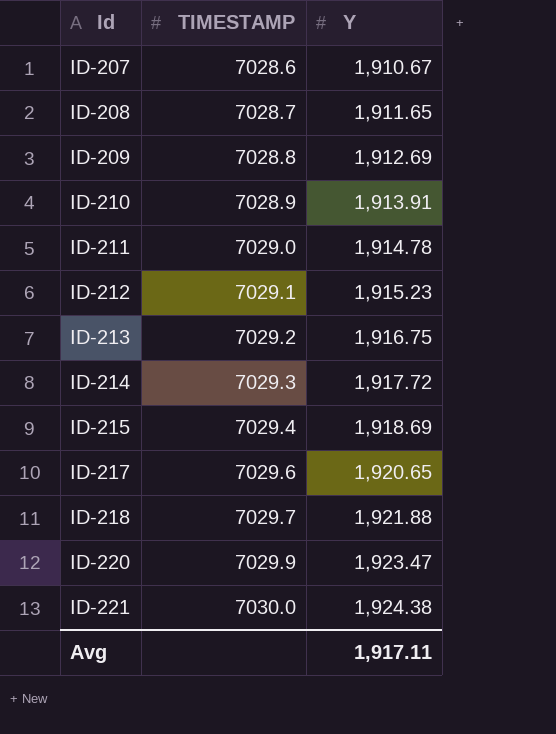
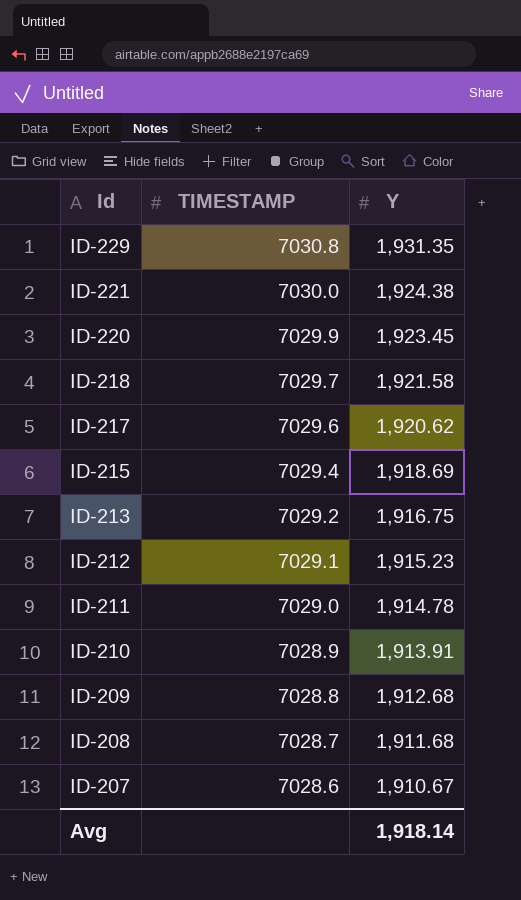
row order: Id ascending -> Id descending
row ID-214: 7029.3 | 1,917.72 -> none
row ID-229: none -> 7030.8 | 1,931.35
ID-220 | Y: 1,923.47 -> 1,923.45
ID-218 | Y: 1,921.88 -> 1,921.58
ID-217 | Y: 1,920.65 -> 1,920.62
ID-209 | Y: 1,912.69 -> 1,912.68
ID-208 | Y: 1,911.65 -> 1,911.68
Avg | Y: 1,917.11 -> 1,918.14

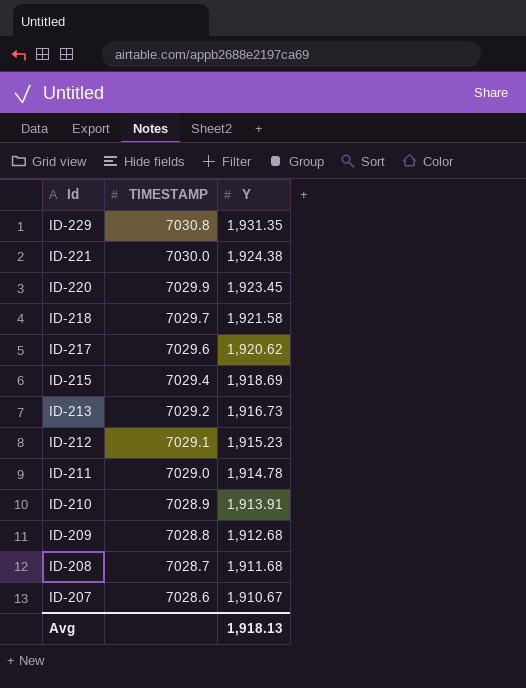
ID-213 | Y: 1,916.75 -> 1,916.73
Avg | Y: 1,918.14 -> 1,918.13

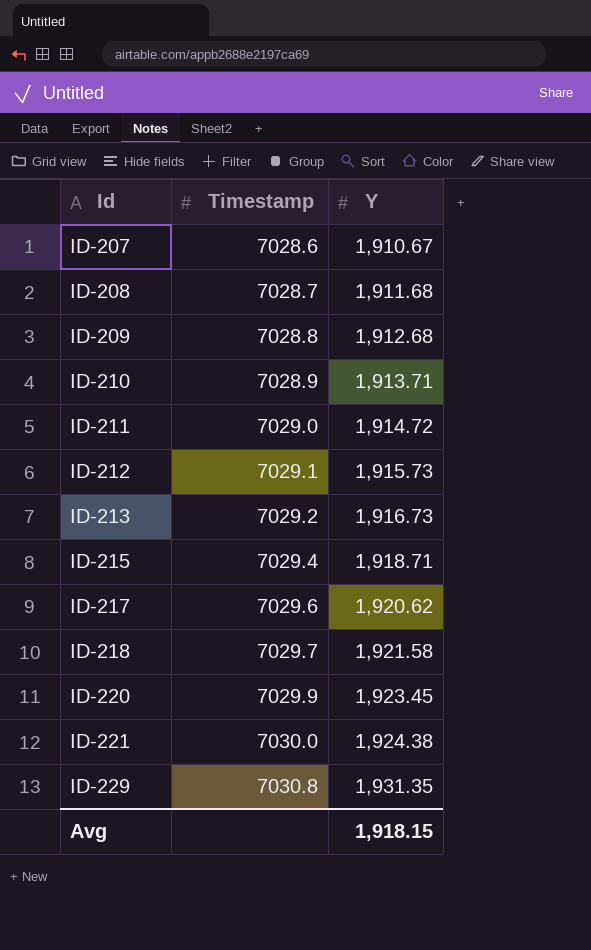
row order: Id descending -> Id ascending
column name: TIMESTAMP -> Timestamp
ID-210 | Y: 1,913.91 -> 1,913.71
ID-211 | Y: 1,914.78 -> 1,914.72
ID-212 | Y: 1,915.23 -> 1,915.73
ID-215 | Y: 1,918.69 -> 1,918.71
Avg | Y: 1,918.13 -> 1,918.15

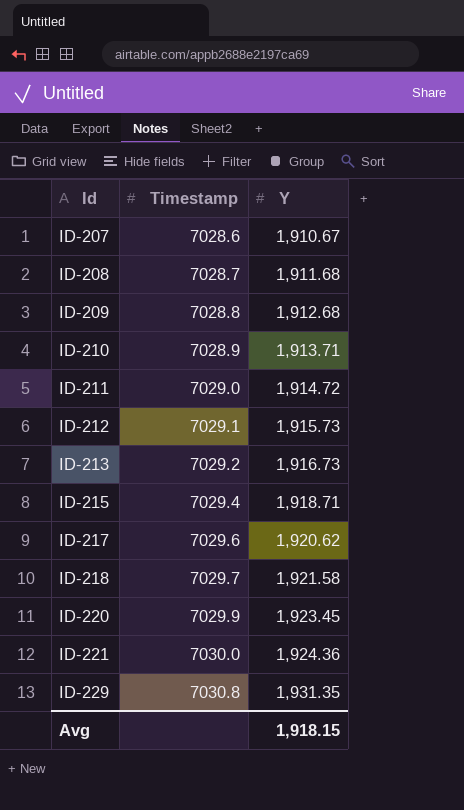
ID-221 | Y: 1,924.38 -> 1,924.36

